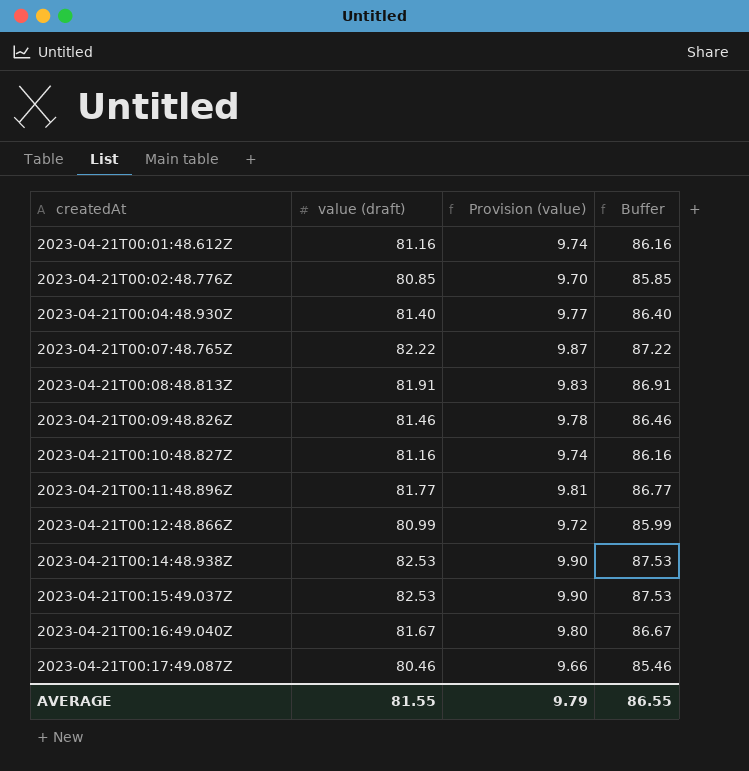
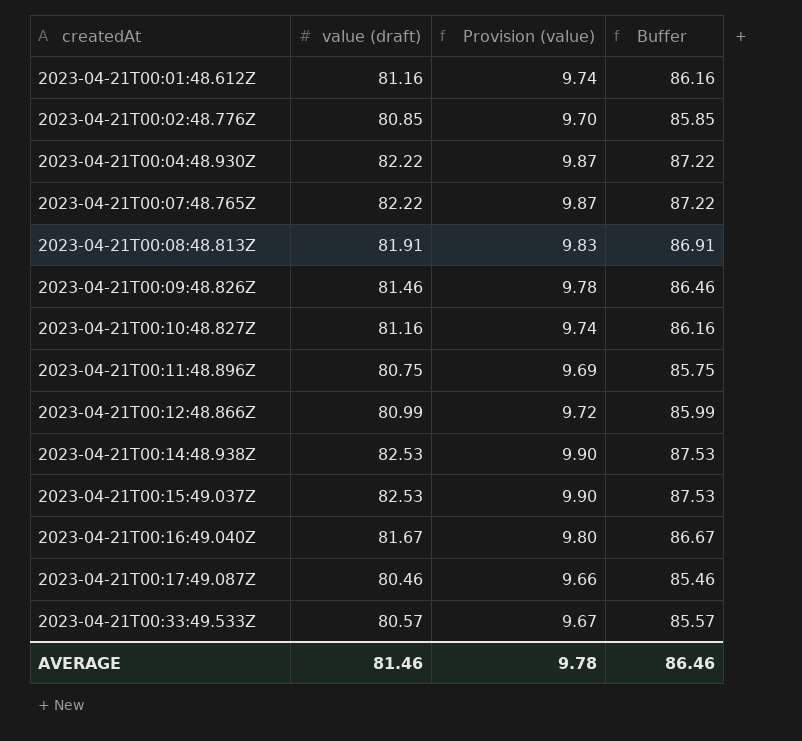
2023-04-21T00:04:48.930Z | value (draft): 81.40 -> 82.22
2023-04-21T00:04:48.930Z | Provision (value): 9.77 -> 9.87
2023-04-21T00:04:48.930Z | Buffer: 86.40 -> 87.22
2023-04-21T00:11:48.896Z | value (draft): 81.77 -> 80.75
2023-04-21T00:11:48.896Z | Provision (value): 9.81 -> 9.69
2023-04-21T00:11:48.896Z | Buffer: 86.77 -> 85.75
row 2023-04-21T00:33:49.533Z: none -> 80.57 | 9.67 | 85.57
AVERAGE | value (draft): 81.55 -> 81.46
AVERAGE | Provision (value): 9.79 -> 9.78
AVERAGE | Buffer: 86.55 -> 86.46

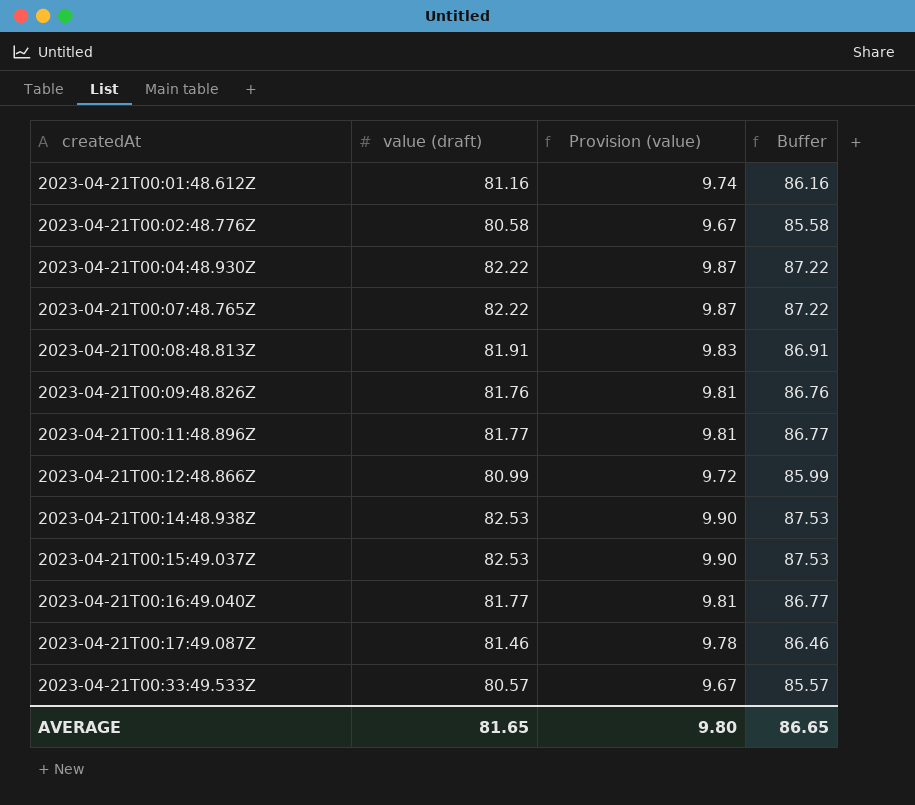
row 2023-04-21T00:10:48.827Z: 81.16 | 9.74 | 86.16 -> none
2023-04-21T00:02:48.776Z | value (draft): 80.85 -> 80.58
2023-04-21T00:02:48.776Z | Provision (value): 9.70 -> 9.67
2023-04-21T00:02:48.776Z | Buffer: 85.85 -> 85.58
2023-04-21T00:09:48.826Z | value (draft): 81.46 -> 81.76
2023-04-21T00:09:48.826Z | Provision (value): 9.78 -> 9.81
2023-04-21T00:09:48.826Z | Buffer: 86.46 -> 86.76
2023-04-21T00:11:48.896Z | value (draft): 80.75 -> 81.77
2023-04-21T00:11:48.896Z | Provision (value): 9.69 -> 9.81
2023-04-21T00:11:48.896Z | Buffer: 85.75 -> 86.77
2023-04-21T00:16:49.040Z | value (draft): 81.67 -> 81.77
2023-04-21T00:16:49.040Z | Provision (value): 9.80 -> 9.81
2023-04-21T00:16:49.040Z | Buffer: 86.67 -> 86.77
2023-04-21T00:17:49.087Z | value (draft): 80.46 -> 81.46
2023-04-21T00:17:49.087Z | Provision (value): 9.66 -> 9.78
2023-04-21T00:17:49.087Z | Buffer: 85.46 -> 86.46
AVERAGE | value (draft): 81.46 -> 81.65
AVERAGE | Provision (value): 9.78 -> 9.80
AVERAGE | Buffer: 86.46 -> 86.65

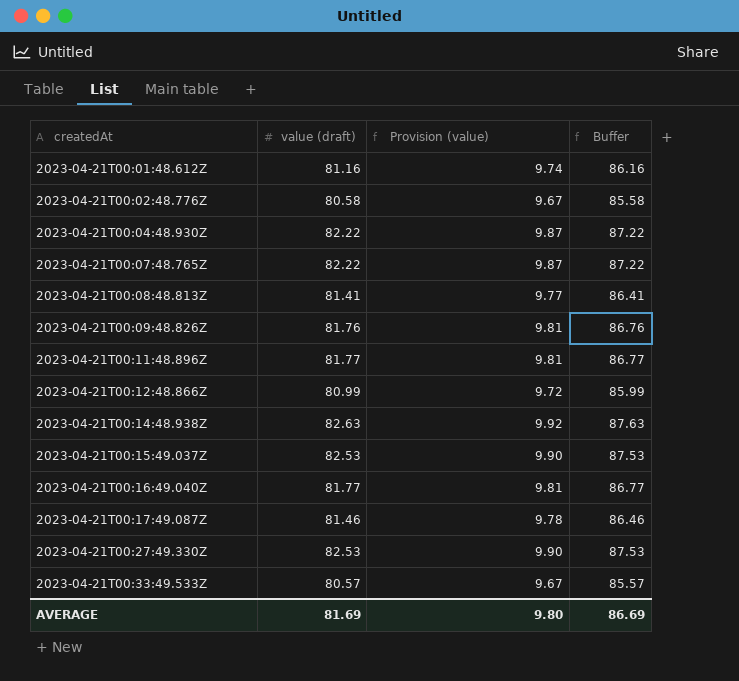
2023-04-21T00:08:48.813Z | value (draft): 81.91 -> 81.41
2023-04-21T00:08:48.813Z | Provision (value): 9.83 -> 9.77
2023-04-21T00:08:48.813Z | Buffer: 86.91 -> 86.41
2023-04-21T00:14:48.938Z | value (draft): 82.53 -> 82.63
2023-04-21T00:14:48.938Z | Provision (value): 9.90 -> 9.92
2023-04-21T00:14:48.938Z | Buffer: 87.53 -> 87.63
row 2023-04-21T00:27:49.330Z: none -> 82.53 | 9.90 | 87.53
AVERAGE | value (draft): 81.65 -> 81.69
AVERAGE | Buffer: 86.65 -> 86.69

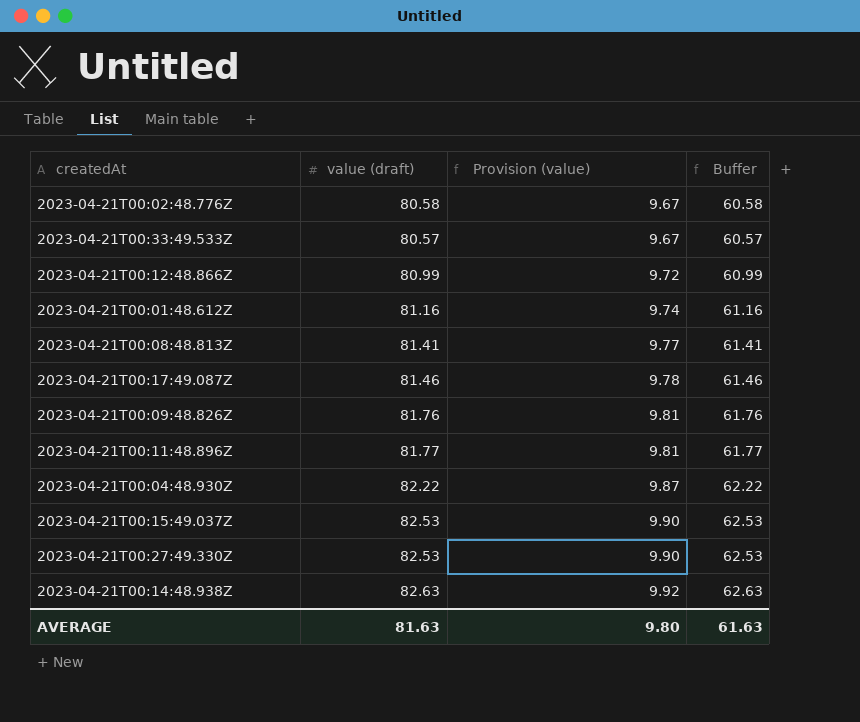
row order: createdAt ascending -> Provision (value) ascending
column Buffer | formula: [value (draft)] + 5 -> [value (draft)] - 20
row 2023-04-21T00:07:48.765Z: 82.22 | 9.87 | 87.22 -> none
row 2023-04-21T00:16:49.040Z: 81.77 | 9.81 | 86.77 -> none
AVERAGE | value (draft): 81.69 -> 81.63
AVERAGE | Buffer: 86.69 -> 61.63

